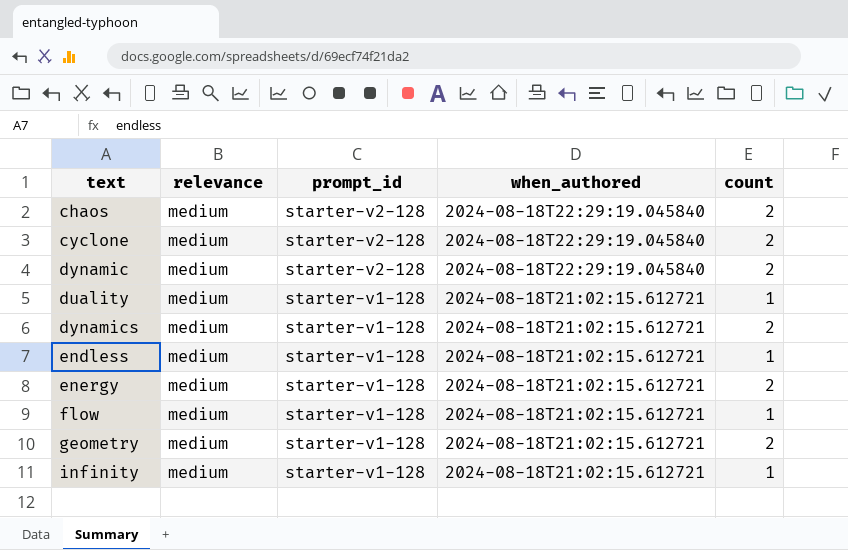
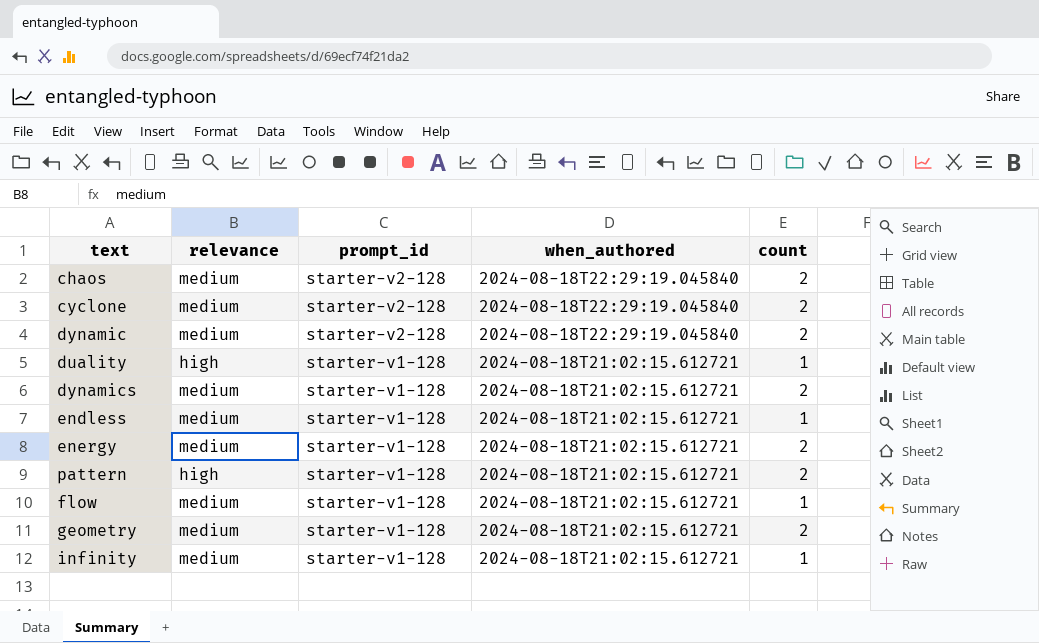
duality | relevance: medium -> high
row pattern: none -> high | starter-v1-128 | 2024-08-18T21:02:15.612721 | 2

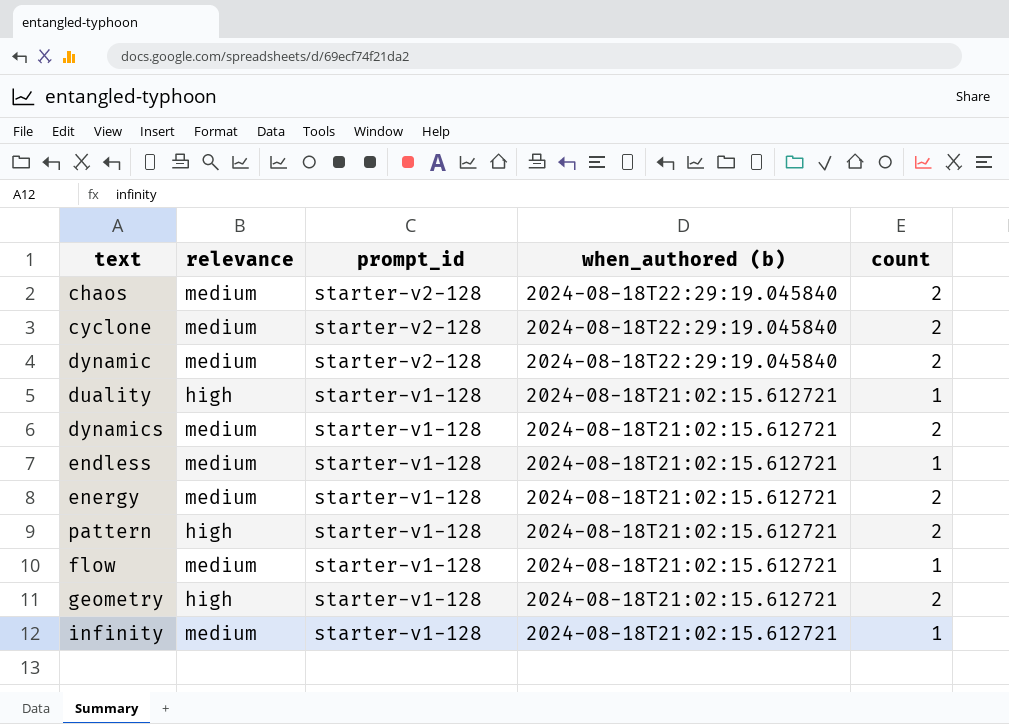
column name: when_authored -> when_authored (b)
geometry | relevance: medium -> high

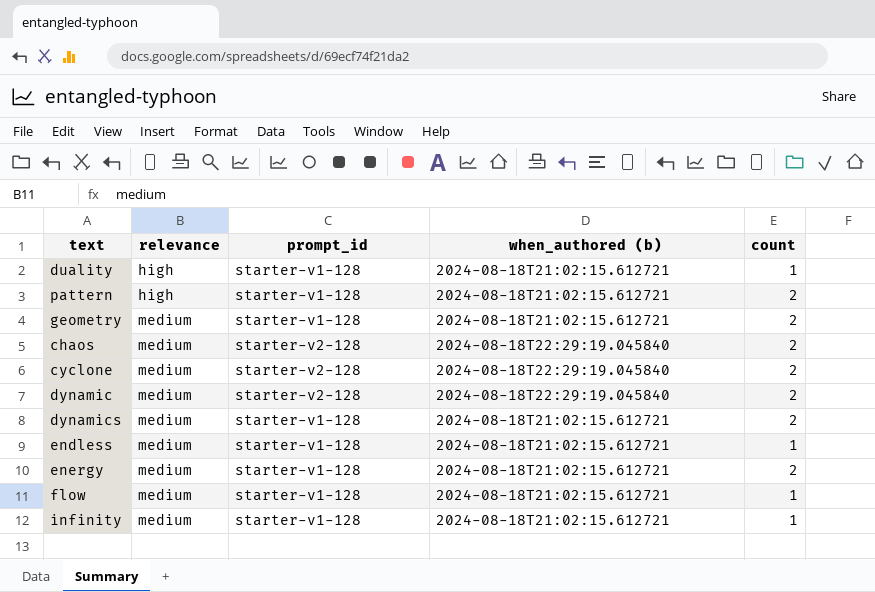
row order: prompt_id descending -> relevance ascending
geometry | relevance: high -> medium

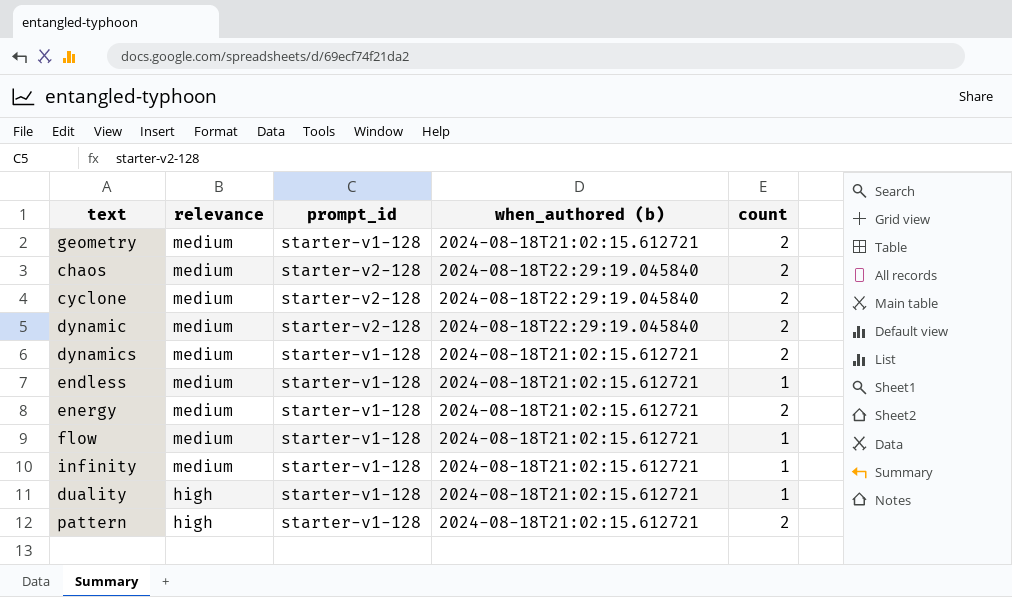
row order: relevance ascending -> relevance descending

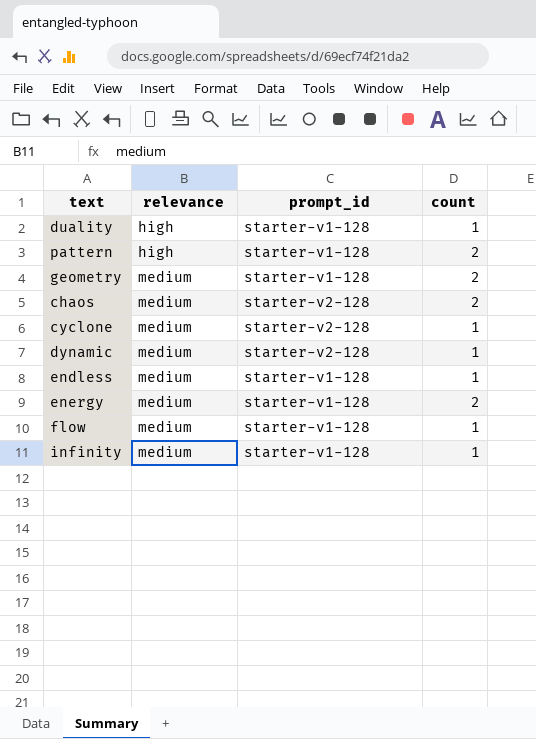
row order: relevance descending -> relevance ascending
column when_authored (b) | position: 4 -> none
row dynamics: medium | starter-v1-128 | 2024-08-18T21:02:15.612721 | 2 -> none
cyclone | count: 2 -> 1
dynamic | count: 2 -> 1

